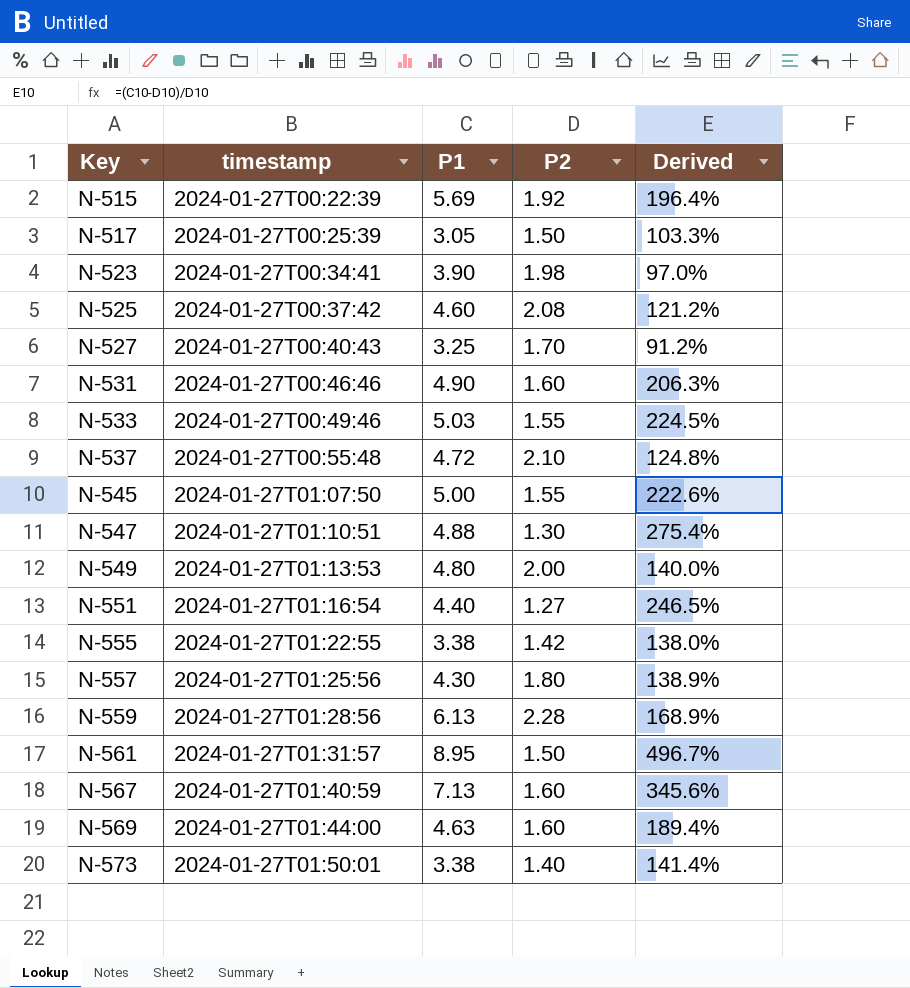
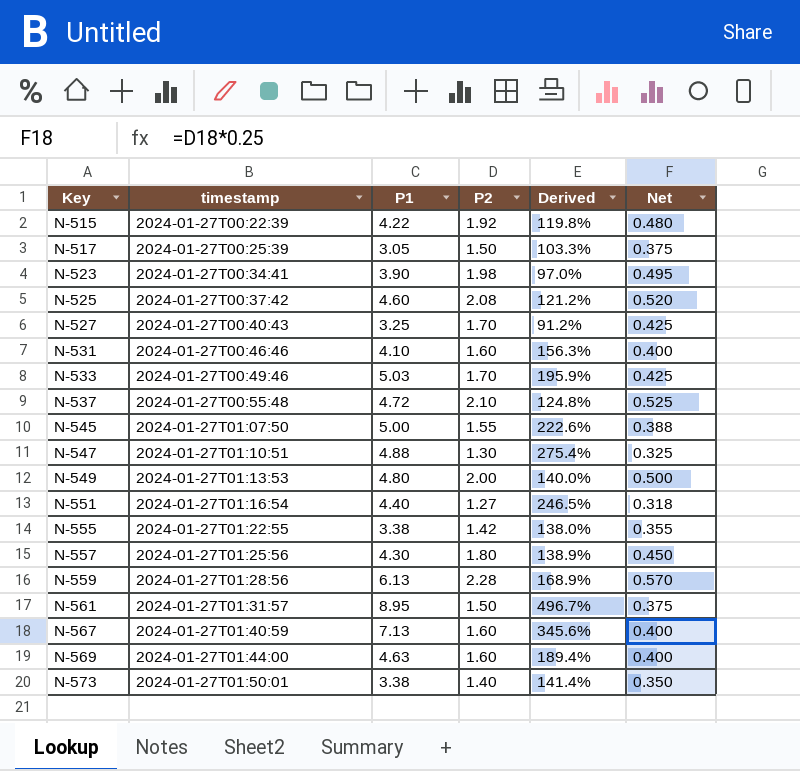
column Net | formula: none -> [P2] * 0.25
N-515 | P1: 5.69 -> 4.22
N-515 | Derived: 196.4% -> 119.8%
N-531 | P1: 4.90 -> 4.10
N-531 | Derived: 206.3% -> 156.3%
N-533 | P2: 1.55 -> 1.70
N-533 | Derived: 224.5% -> 195.9%

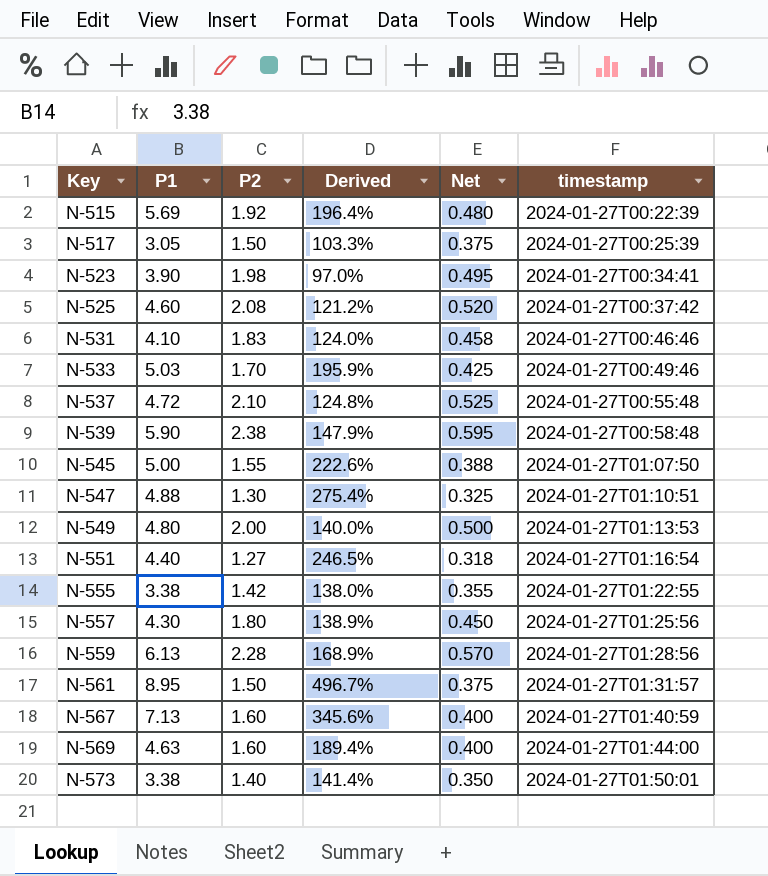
column timestamp | position: 2 -> 6
row N-527: 2024-01-27T00:40:43 | 3.25 | 1.70 | 91.2% | 0.425 -> none
N-515 | P1: 4.22 -> 5.69
N-515 | Derived: 119.8% -> 196.4%
N-531 | P2: 1.60 -> 1.83
N-531 | Derived: 156.3% -> 124.0%
N-531 | Net: 0.400 -> 0.458
row N-539: none -> 5.90 | 2.38 | 147.9% | 0.595 | 2024-01-27T00:58:48

